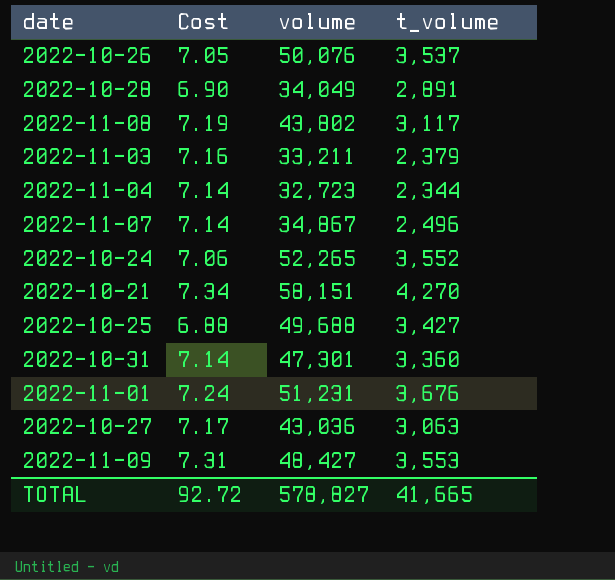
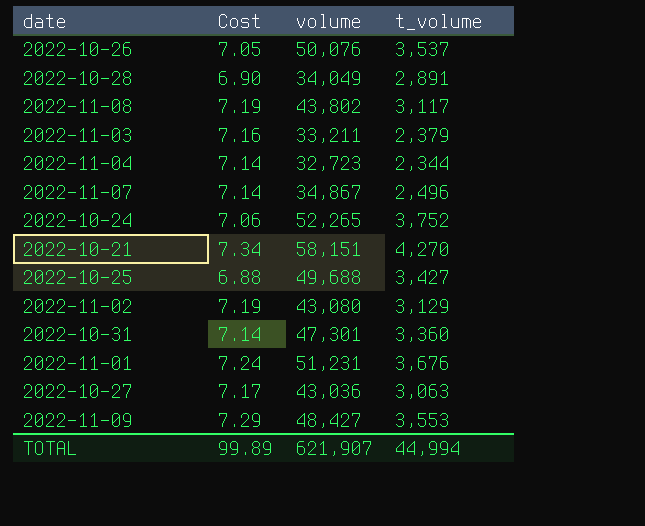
2022-10-24 | t_volume: 3,552 -> 3,752
row 2022-11-02: none -> 7.19 | 43,080 | 3,129
2022-11-09 | Cost: 7.31 -> 7.29
TOTAL | Cost: 92.72 -> 99.89
TOTAL | volume: 578,827 -> 621,907
TOTAL | t_volume: 41,665 -> 44,994

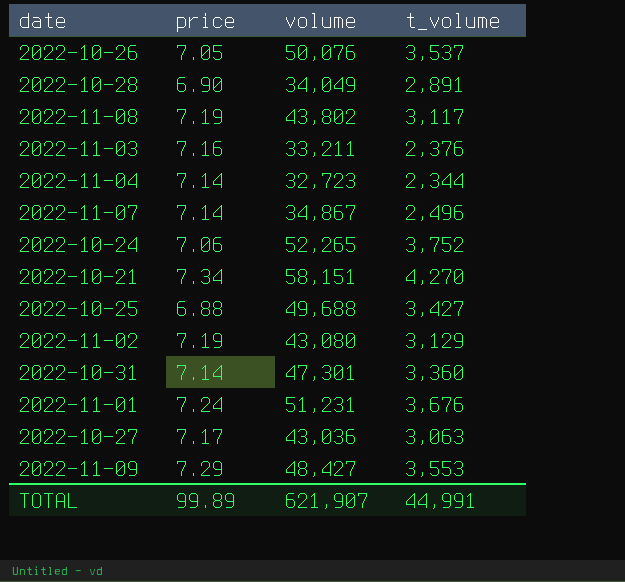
column name: Cost -> price
2022-11-03 | t_volume: 2,379 -> 2,376
TOTAL | t_volume: 44,994 -> 44,991

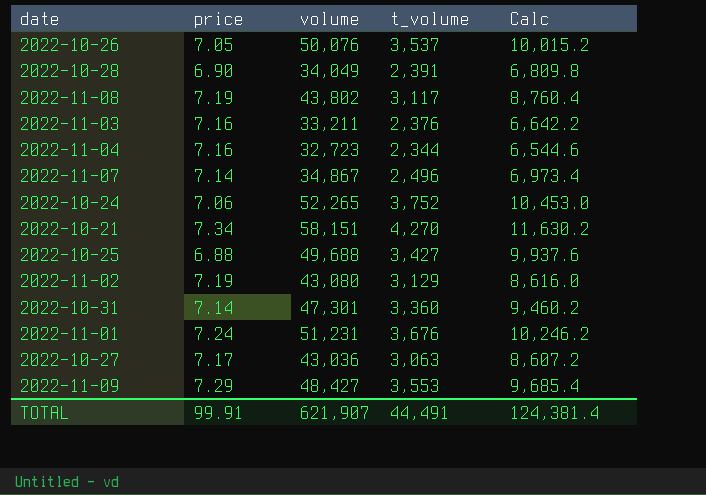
column Calc | formula: none -> [volume] * 0.2
2022-10-28 | t_volume: 2,891 -> 2,391
2022-11-04 | price: 7.14 -> 7.16
TOTAL | price: 99.89 -> 99.91
TOTAL | t_volume: 44,991 -> 44,491

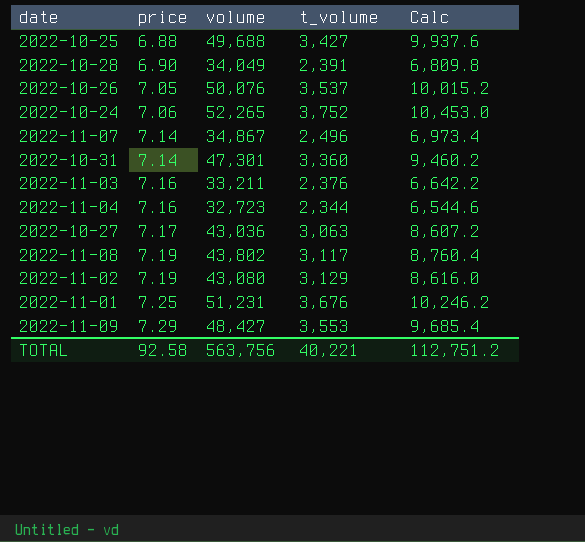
row order: none -> price ascending
row 2022-10-21: 7.34 | 58,151 | 4,270 | 11,630.2 -> none
2022-11-01 | price: 7.24 -> 7.25
TOTAL | price: 99.91 -> 92.58
TOTAL | volume: 621,907 -> 563,756
TOTAL | t_volume: 44,491 -> 40,221
TOTAL | Calc: 124,381.4 -> 112,751.2

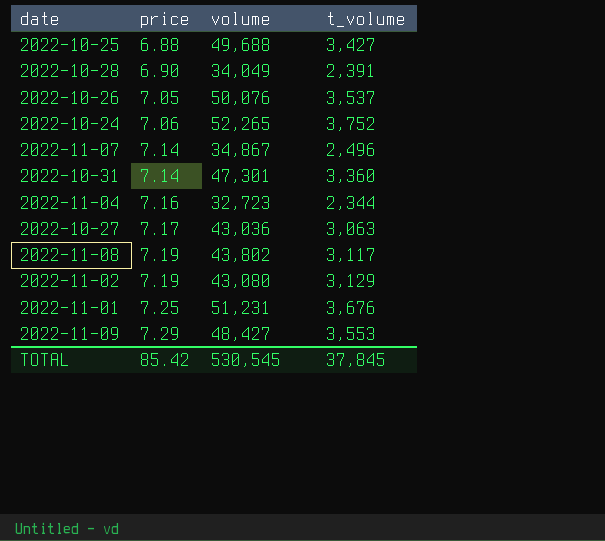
column Calc | formula: [volume] * 0.2 -> none
row 2022-11-03: 7.16 | 33,211 | 2,376 | 6,642.2 -> none
TOTAL | price: 92.58 -> 85.42
TOTAL | volume: 563,756 -> 530,545
TOTAL | t_volume: 40,221 -> 37,845

